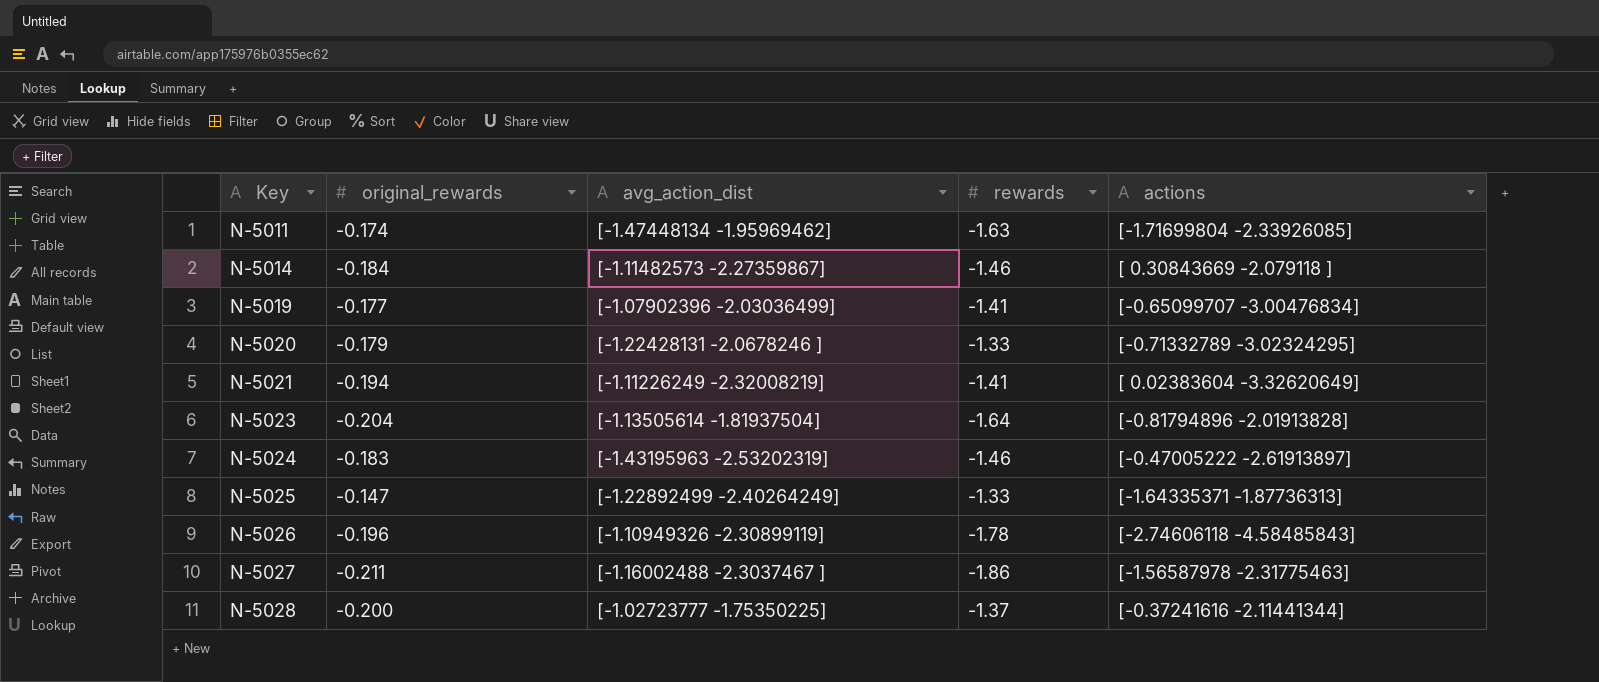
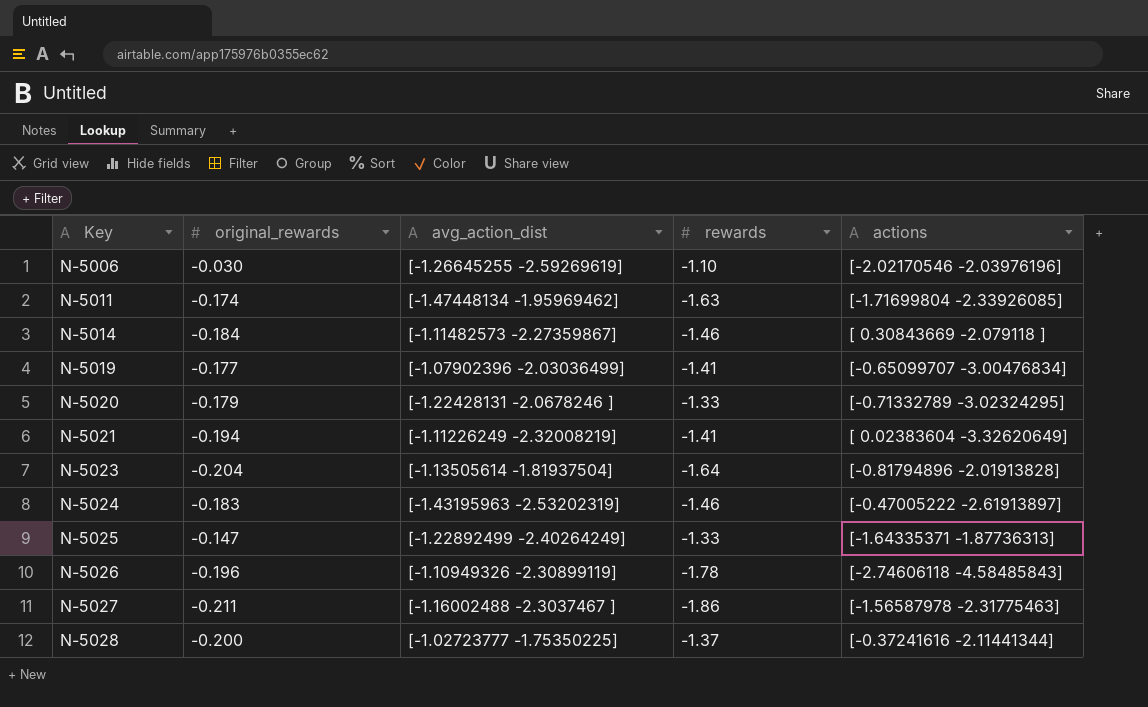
row N-5006: none -> -0.030 | [-1.26645255 -2.59269619] | -1.10 | [-2.02170546 -2.03976196]

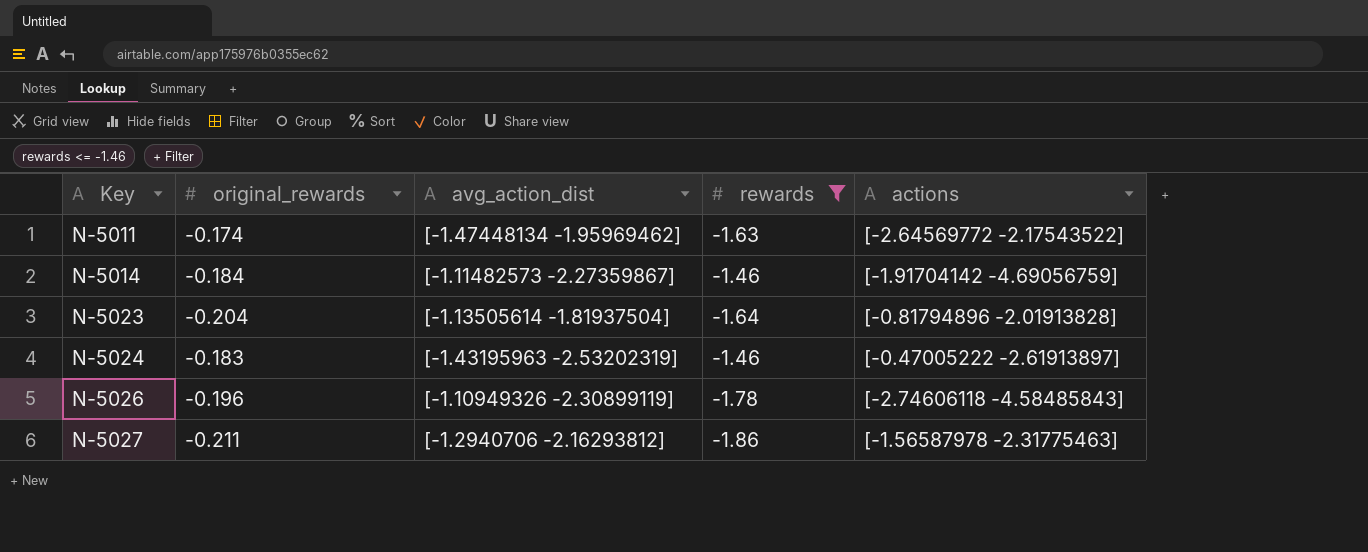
filter: none -> rewards <= -1.46
N-5011 | actions: [-1.71699804 -2.33926085] -> [-2.64569772 -2.17543522]
N-5014 | actions: [ 0.30843669 -2.079118 ] -> [-1.91704142 -4.69056759]
N-5027 | avg_action_dist: [-1.16002488 -2.3037467 ] -> [-1.2940706 -2.16293812]

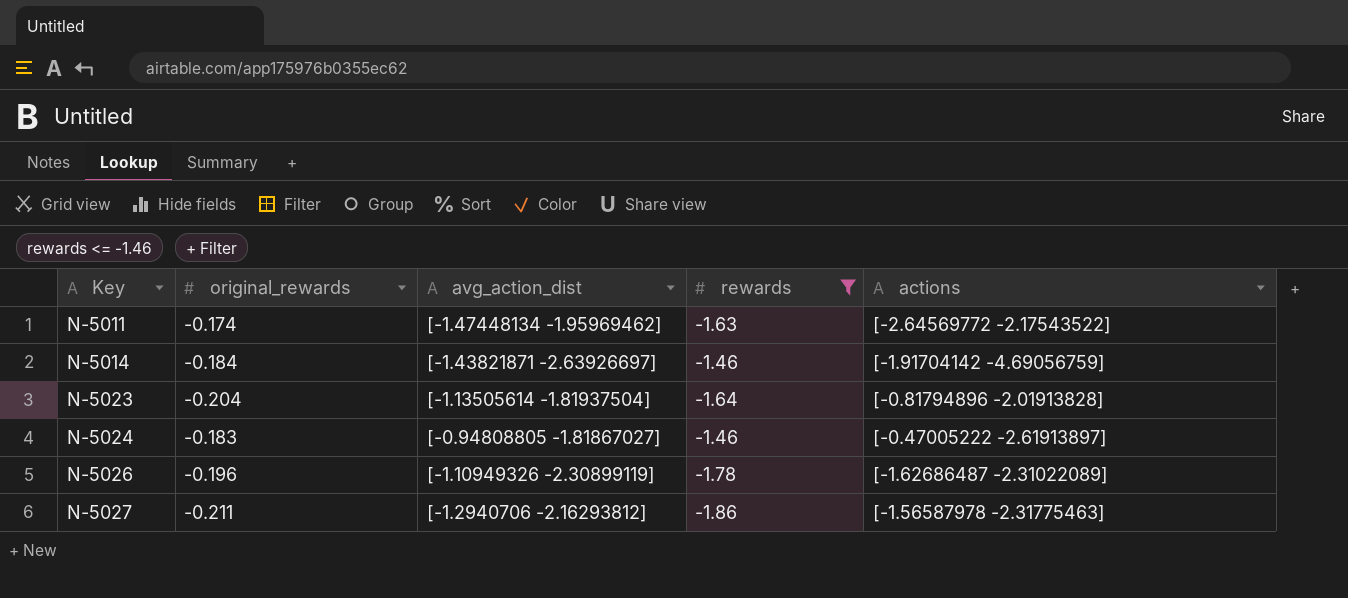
N-5014 | avg_action_dist: [-1.11482573 -2.27359867] -> [-1.43821871 -2.63926697]
N-5024 | avg_action_dist: [-1.43195963 -2.53202319] -> [-0.94808805 -1.81867027]
N-5026 | actions: [-2.74606118 -4.58485843] -> [-1.62686487 -2.31022089]

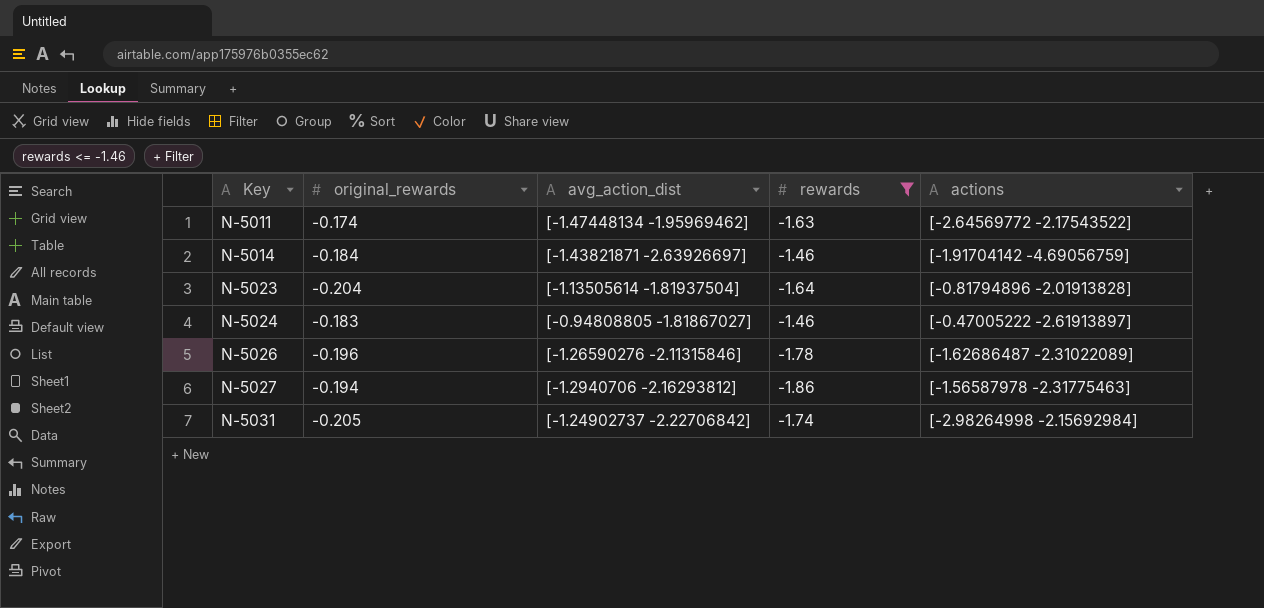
N-5026 | avg_action_dist: [-1.10949326 -2.30899119] -> [-1.26590276 -2.11315846]
N-5027 | original_rewards: -0.211 -> -0.194
row N-5031: none -> -0.205 | [-1.24902737 -2.22706842] | -1.74 | [-2.98264998 -2.15692984]

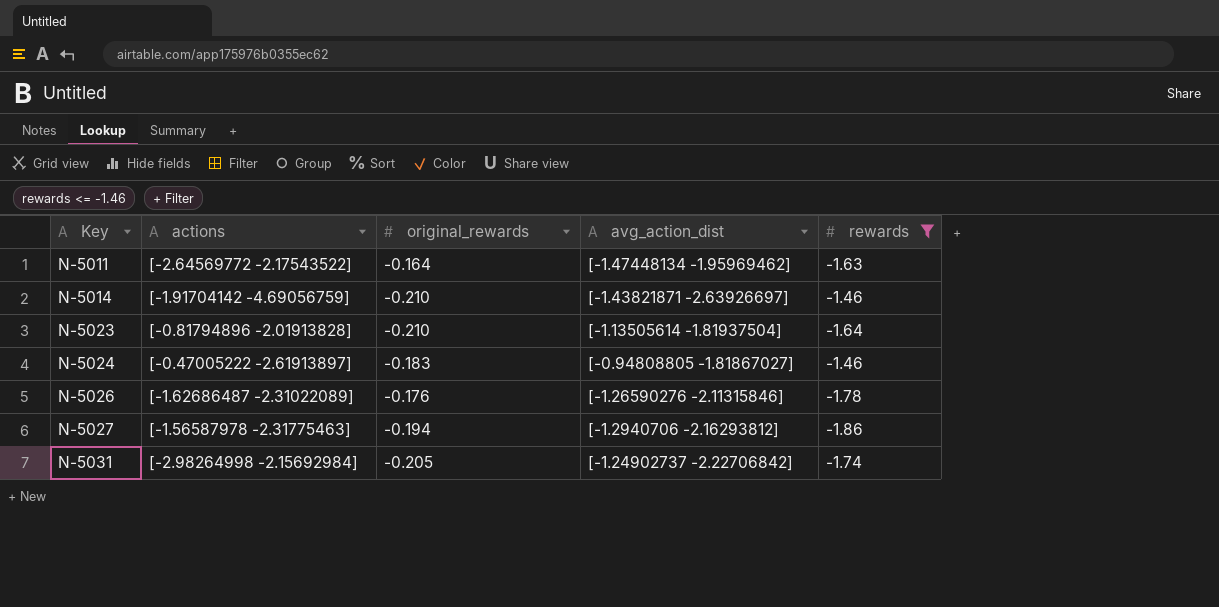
column actions | position: 5 -> 2
N-5011 | original_rewards: -0.174 -> -0.164
N-5014 | original_rewards: -0.184 -> -0.210
N-5023 | original_rewards: -0.204 -> -0.210
N-5026 | original_rewards: -0.196 -> -0.176

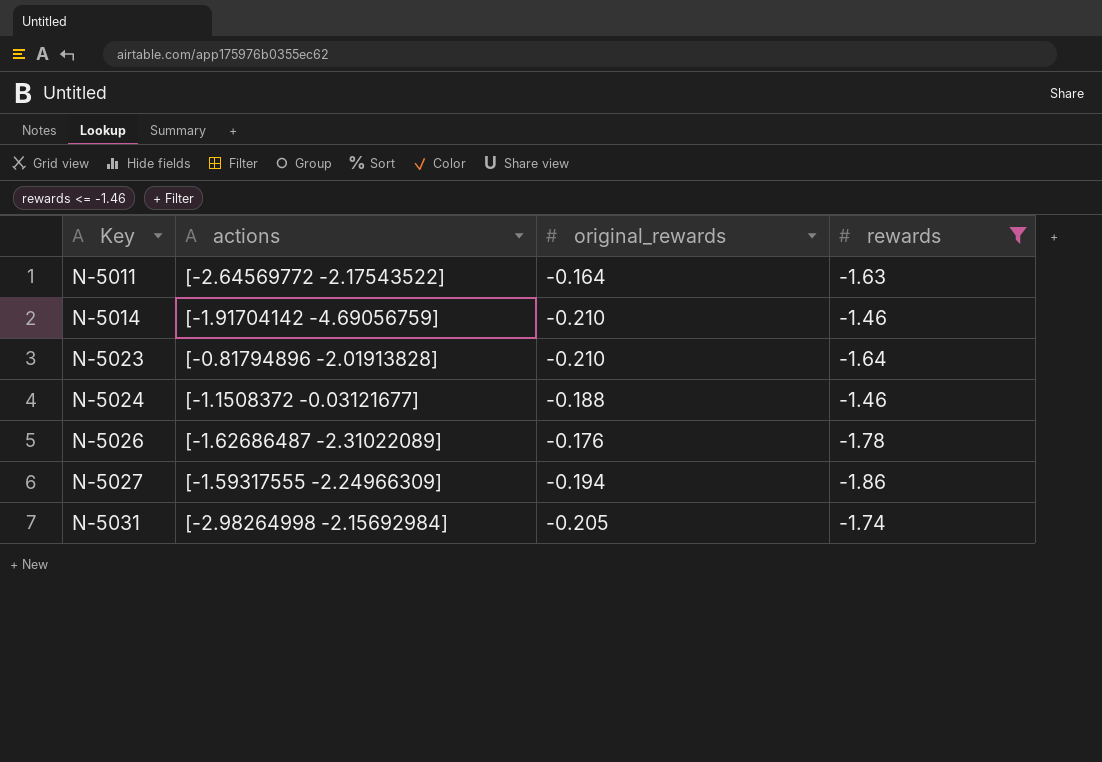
column avg_action_dist | position: 4 -> none
N-5024 | actions: [-0.47005222 -2.61913897] -> [-1.1508372 -0.03121677]
N-5024 | original_rewards: -0.183 -> -0.188
N-5027 | actions: [-1.56587978 -2.31775463] -> [-1.59317555 -2.24966309]

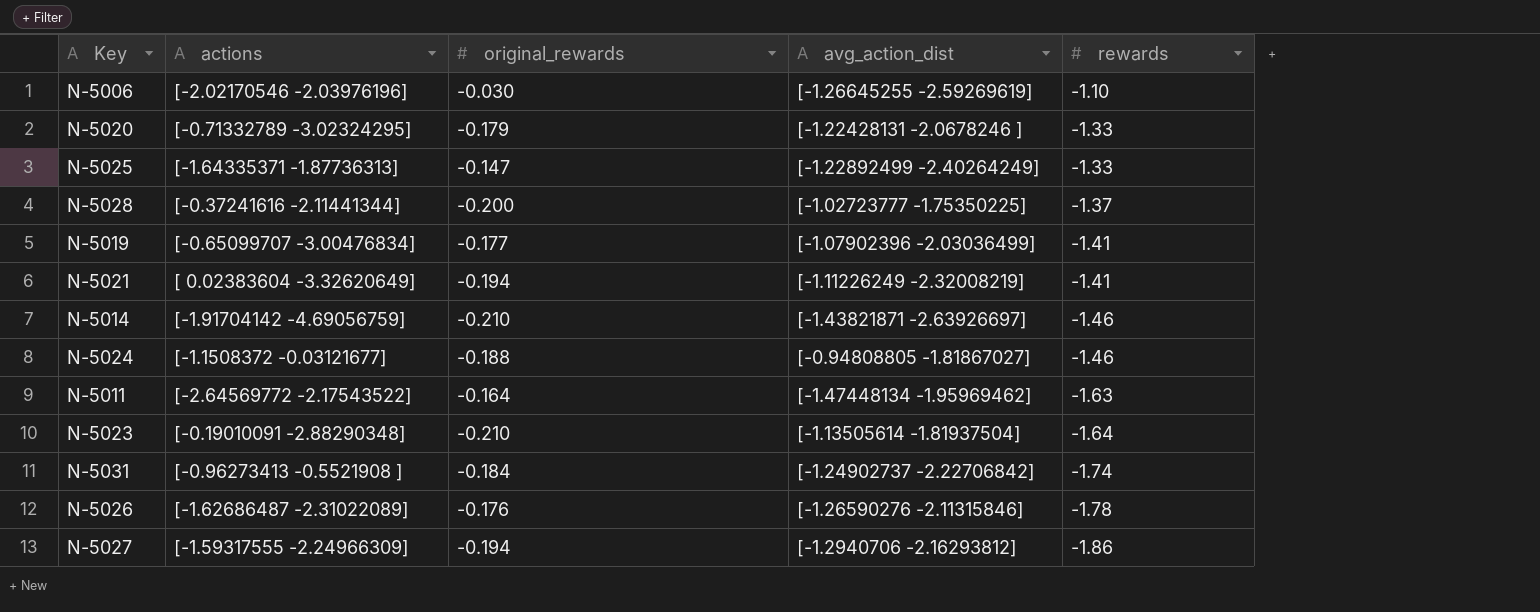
filter: rewards <= -1.46 -> none
row order: Key ascending -> rewards descending
column avg_action_dist | position: none -> 4
N-5023 | actions: [-0.81794896 -2.01913828] -> [-0.19010091 -2.88290348]
N-5031 | actions: [-2.98264998 -2.15692984] -> [-0.96273413 -0.5521908 ]
N-5031 | original_rewards: -0.205 -> -0.184

